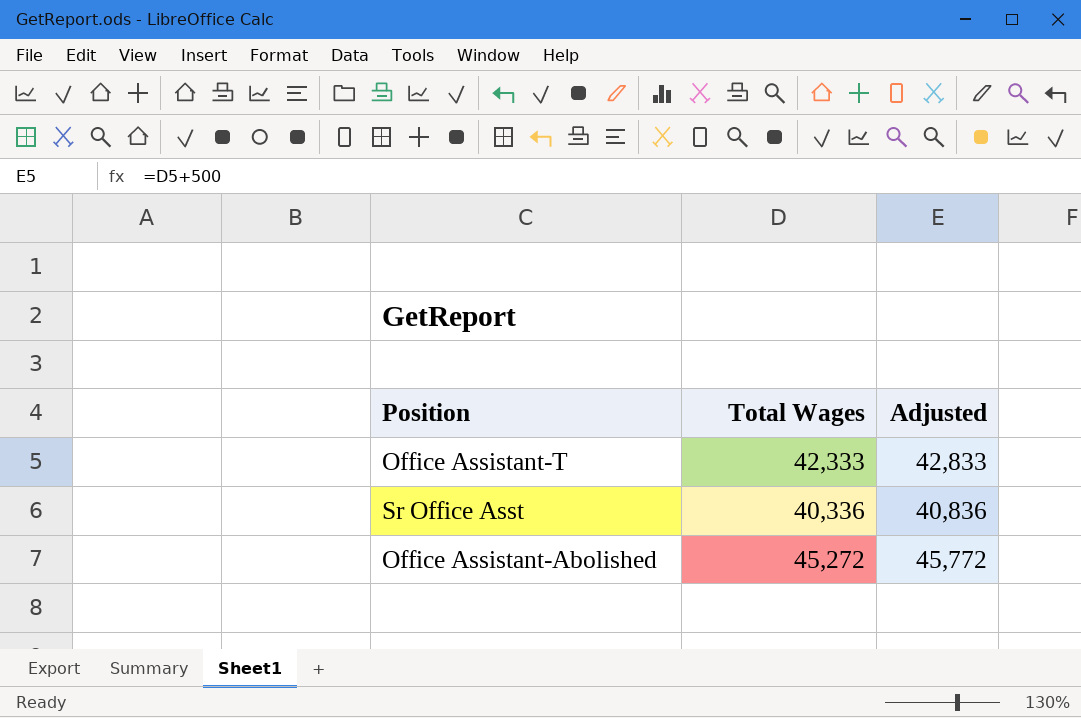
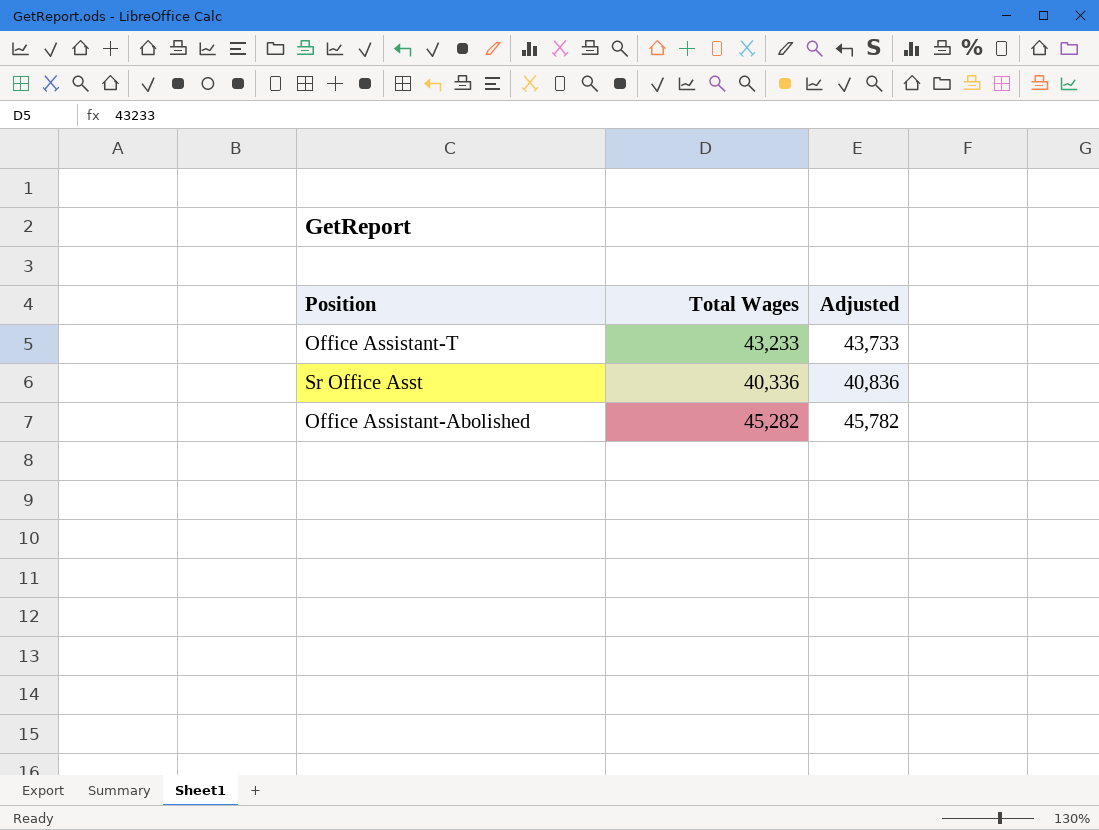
Office Assistant-T | Total Wages: 42,333 -> 43,233
Office Assistant-T | Adjusted: 42,833 -> 43,733
Office Assistant-Abolished | Total Wages: 45,272 -> 45,282
Office Assistant-Abolished | Adjusted: 45,772 -> 45,782

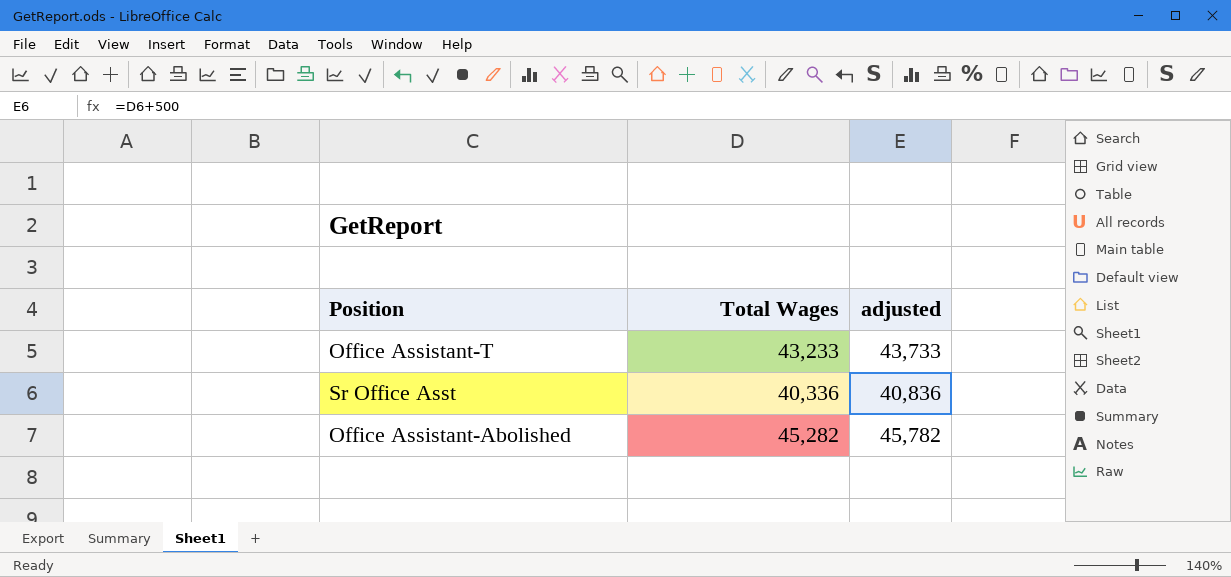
column name: Adjusted -> adjusted

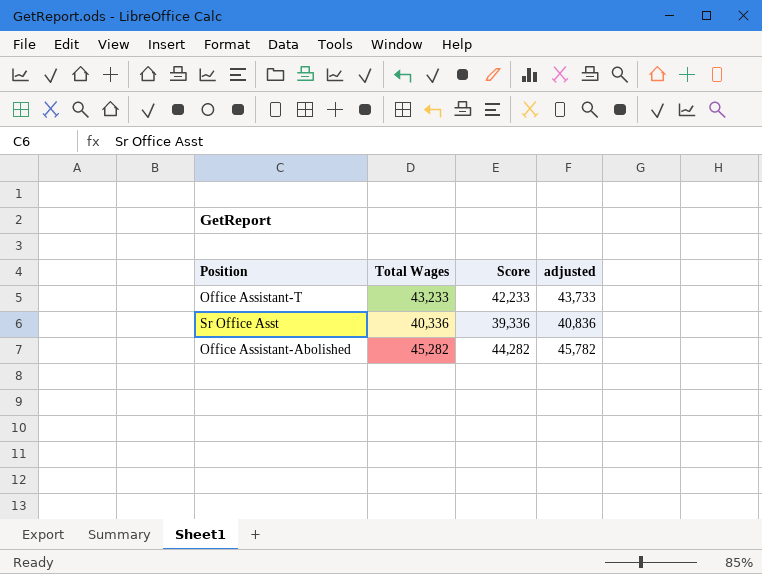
column Score | formula: none -> [Total Wages] - 1000

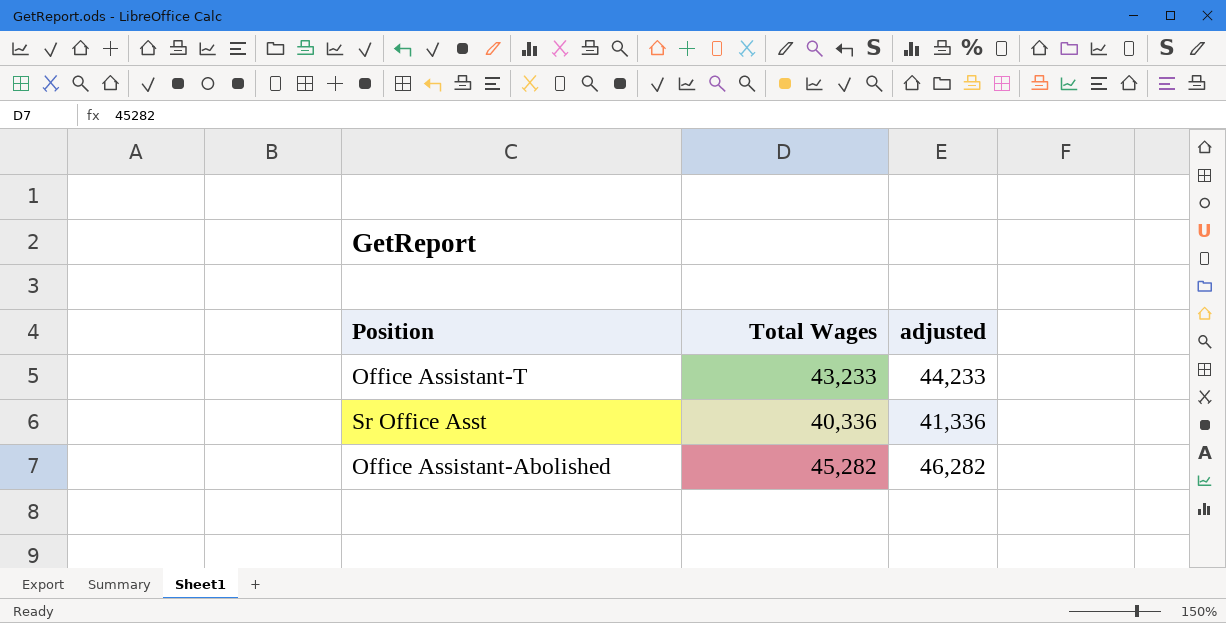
column Score | formula: [Total Wages] - 1000 -> none
column adjusted | formula: [Total Wages] + 500 -> [Total Wages] + 1000

